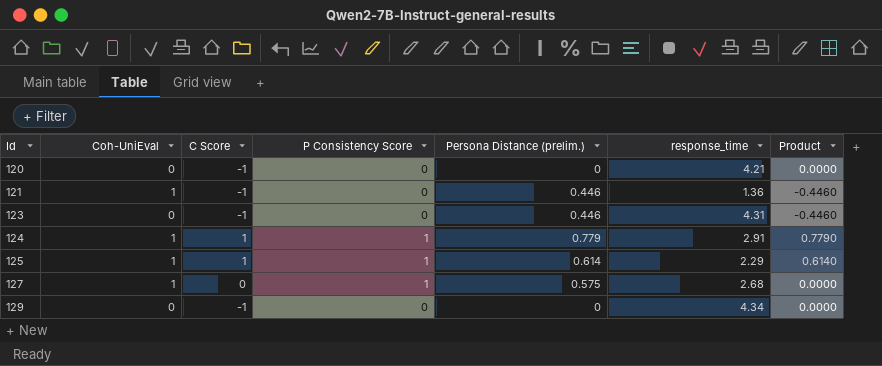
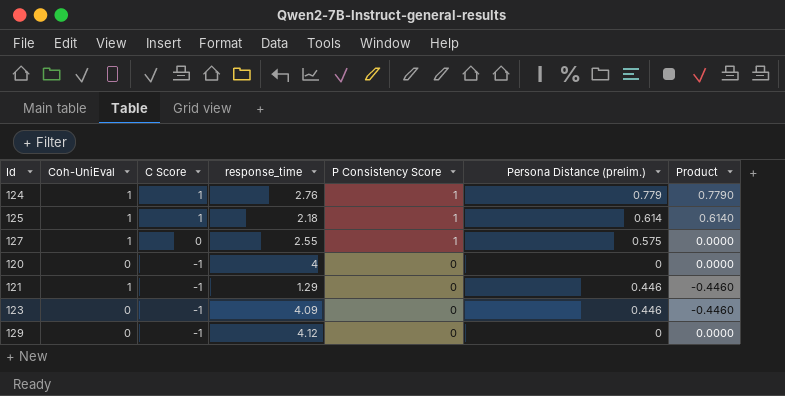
row order: Id ascending -> C Score descending
column response_time | position: 6 -> 4
124 | response_time: 2.91 -> 2.76
125 | response_time: 2.29 -> 2.18
127 | response_time: 2.68 -> 2.55
120 | response_time: 4.21 -> 4
121 | response_time: 1.36 -> 1.29
123 | response_time: 4.31 -> 4.09
129 | response_time: 4.34 -> 4.12

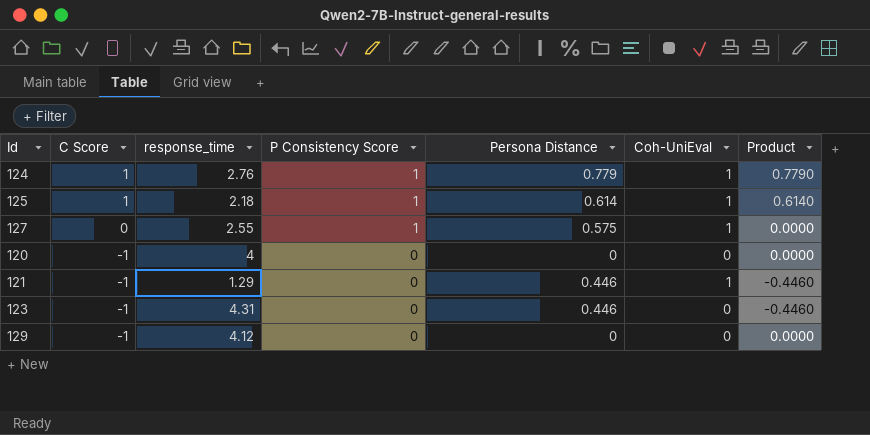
column name: Persona Distance (prelim.) -> Persona Distance
column Coh-UniEval | position: 2 -> 6
123 | response_time: 4.09 -> 4.31

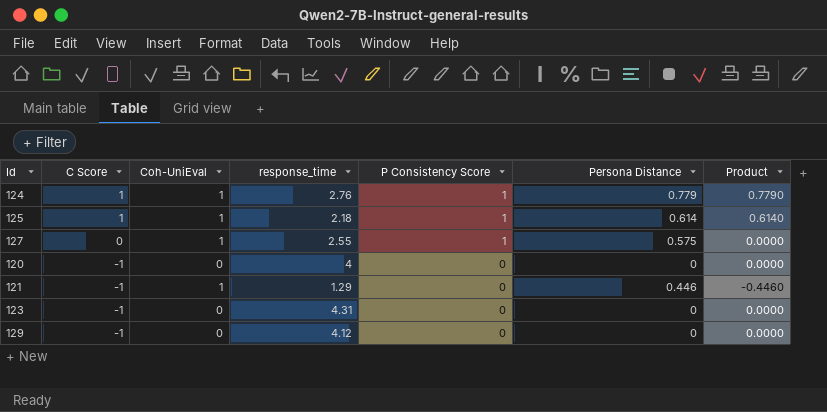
column Coh-UniEval | position: 6 -> 3
123 | Persona Distance: 0.446 -> 0
123 | Product: -0.4460 -> 0.0000

